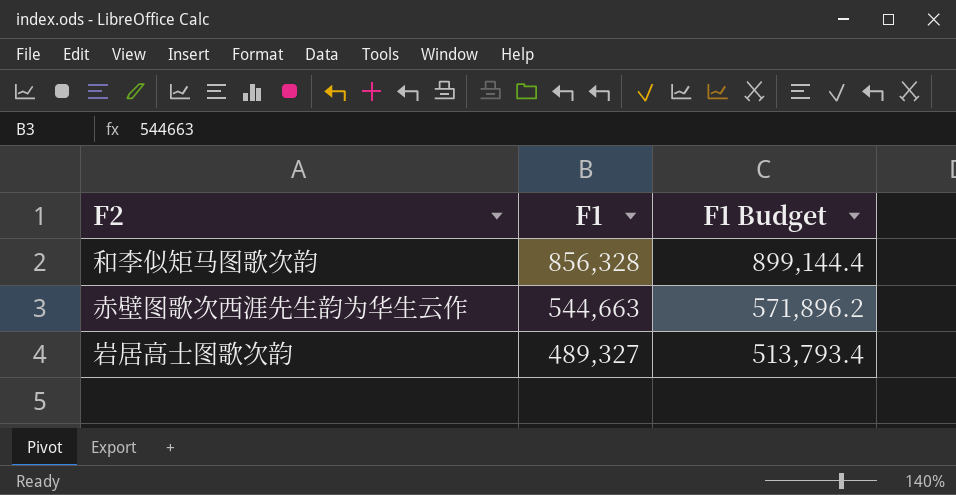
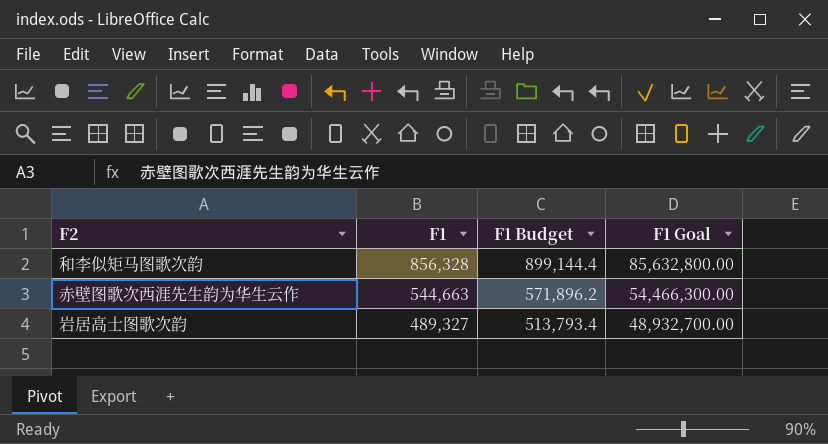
column F1 Goal | formula: none -> [F1] * 100

